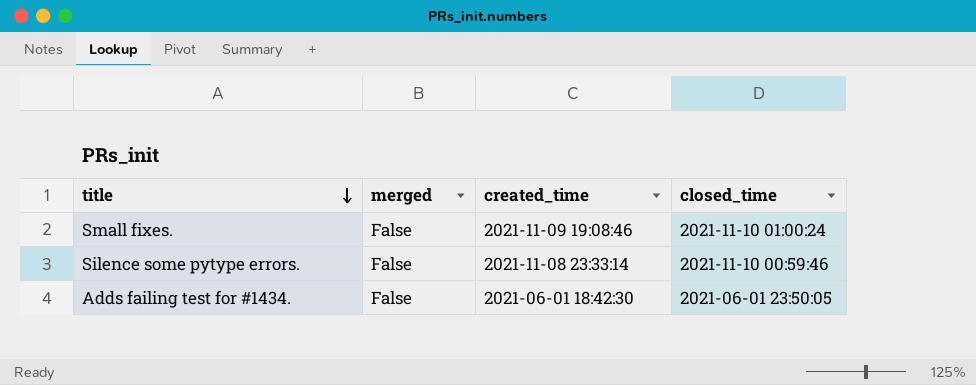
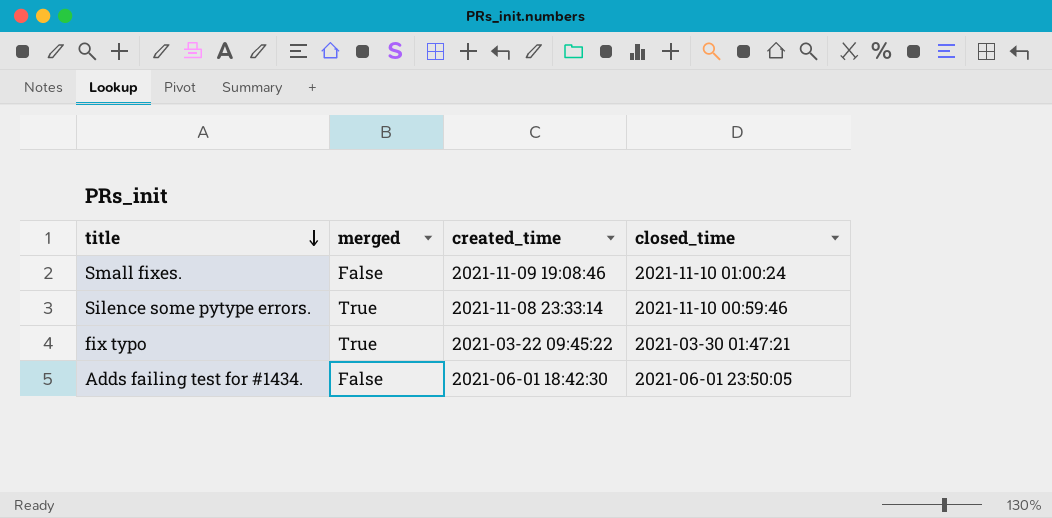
Silence some pytype errors. | merged: False -> True
row fix typo: none -> True | 2021-03-22 09:45:22 | 2021-03-30 01:47:21

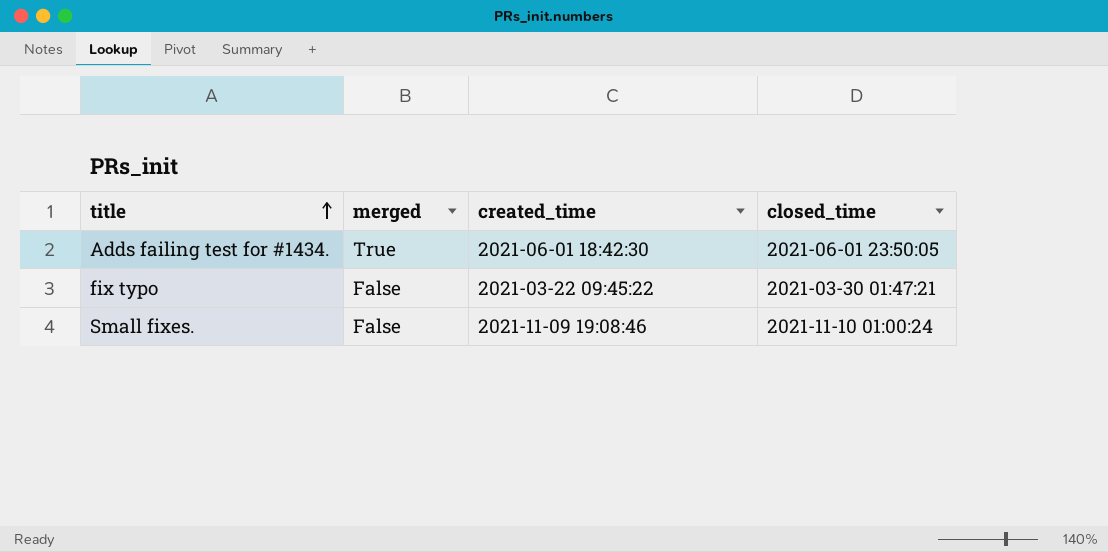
row order: title descending -> title ascending
row Silence some pytype errors.: True | 2021-11-08 23:33:14 | 2021-11-10 00:59:46 -> none
Adds failing test for #1434. | merged: False -> True
fix typo | merged: True -> False

